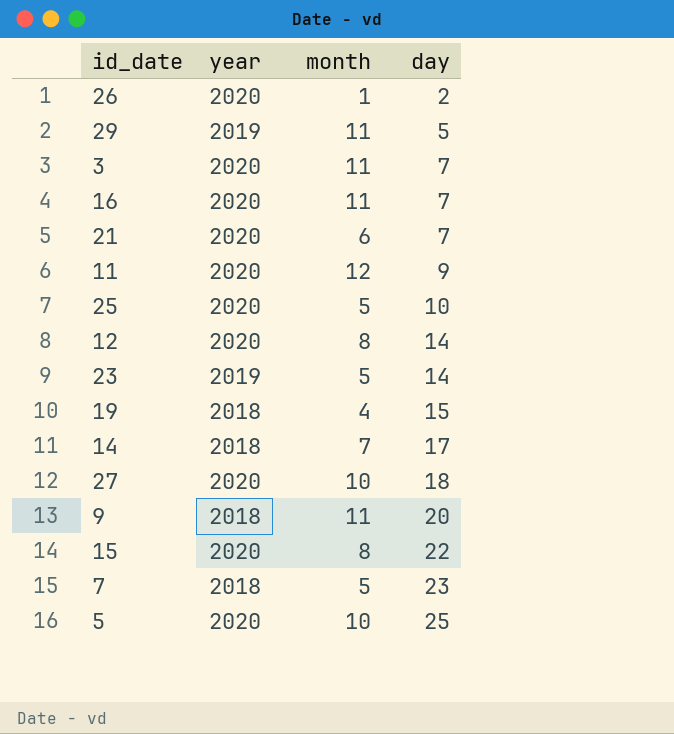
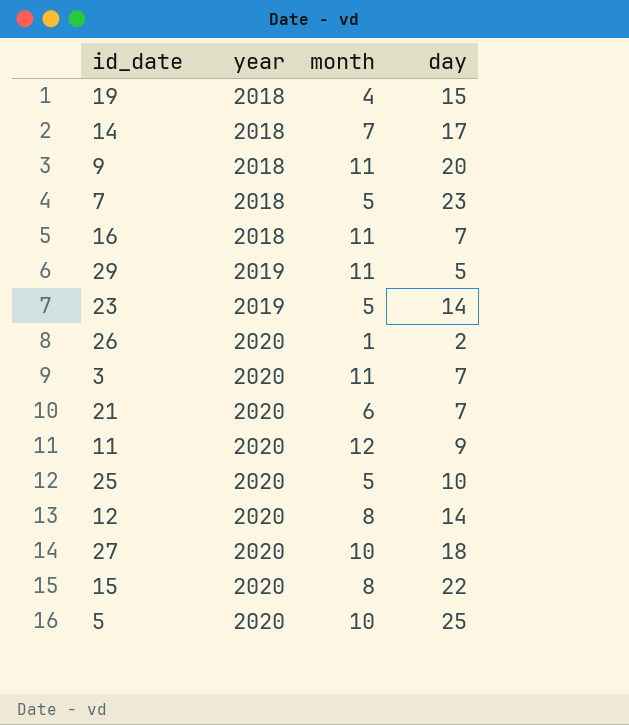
row order: day ascending -> year ascending
16 | year: 2020 -> 2018

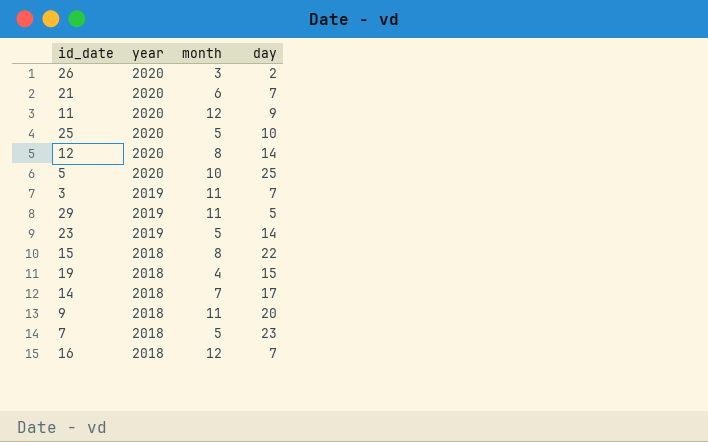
row order: year ascending -> year descending
row 27: 2020 | 10 | 18 -> none
26 | month: 1 -> 3
3 | year: 2020 -> 2019
15 | year: 2020 -> 2018
16 | month: 11 -> 12

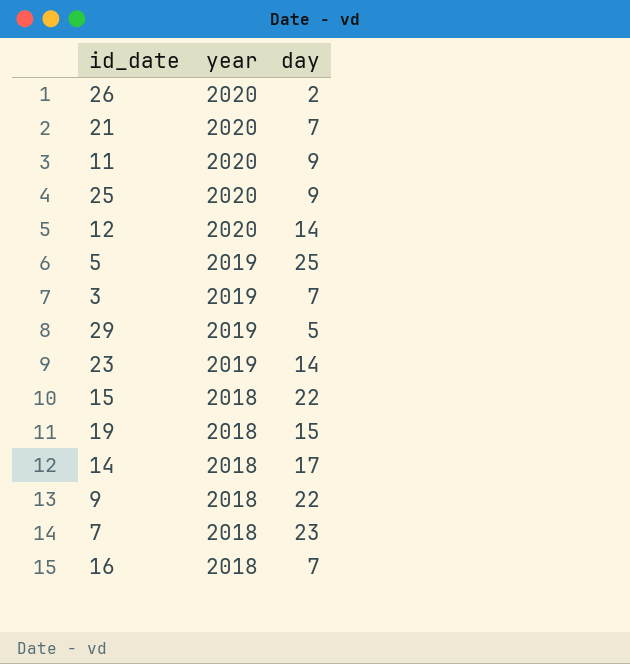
column month | position: 3 -> none
25 | day: 10 -> 9
5 | year: 2020 -> 2019
9 | day: 20 -> 22

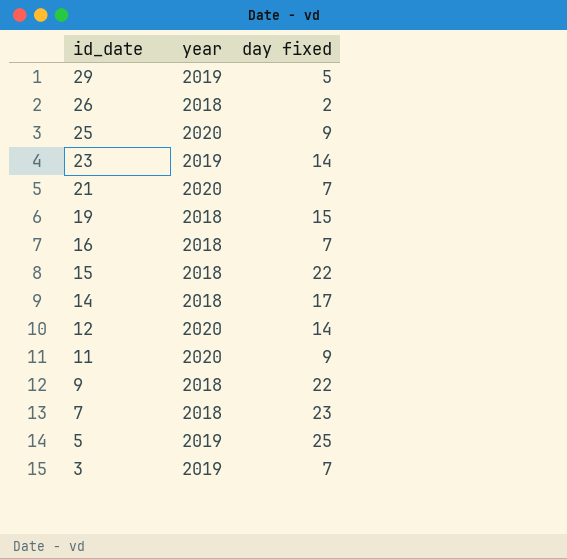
row order: year descending -> id_date descending
column name: day -> day fixed
26 | year: 2020 -> 2018

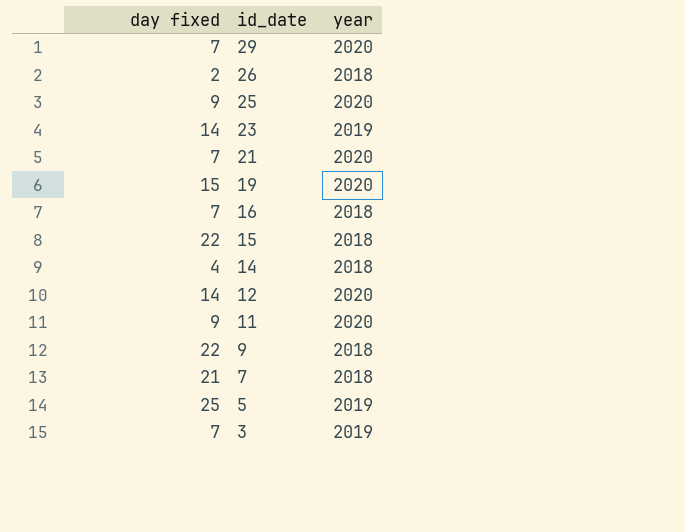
column day fixed | position: 3 -> 1
29 | day fixed: 5 -> 7
29 | year: 2019 -> 2020
19 | year: 2018 -> 2020
14 | day fixed: 17 -> 4
7 | day fixed: 23 -> 21

